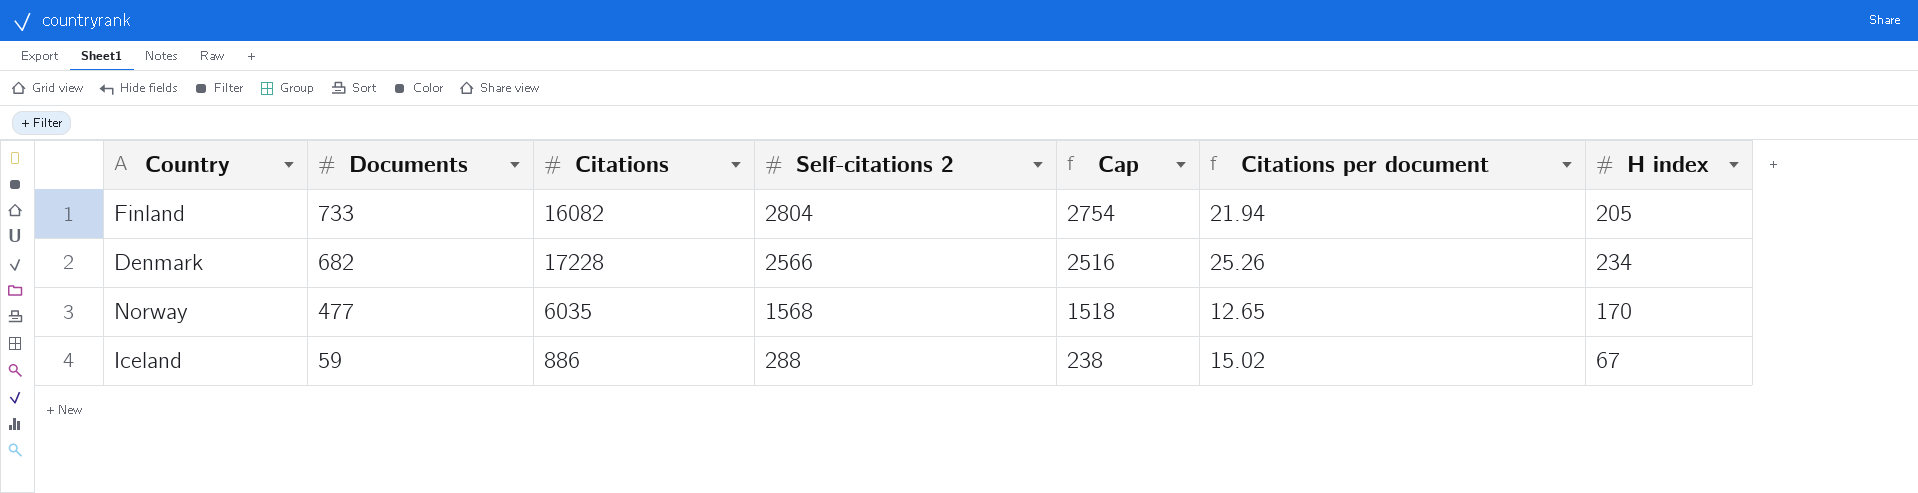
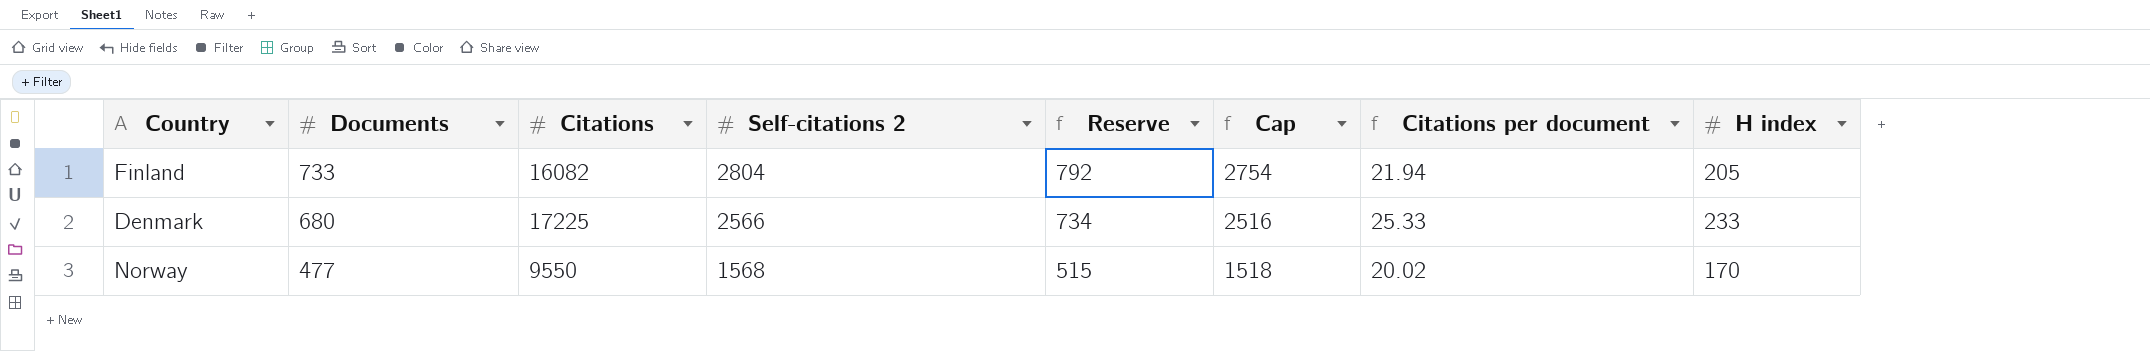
column Reserve | formula: none -> [Documents] * 1.08
row Iceland: 59 | 886 | 288 | 238 | 15.02 | 67 -> none
Denmark | Documents: 682 -> 680
Denmark | Citations: 17228 -> 17225
Denmark | Citations per document: 25.26 -> 25.33
Denmark | H index: 234 -> 233
Norway | Citations: 6035 -> 9550
Norway | Citations per document: 12.65 -> 20.02

